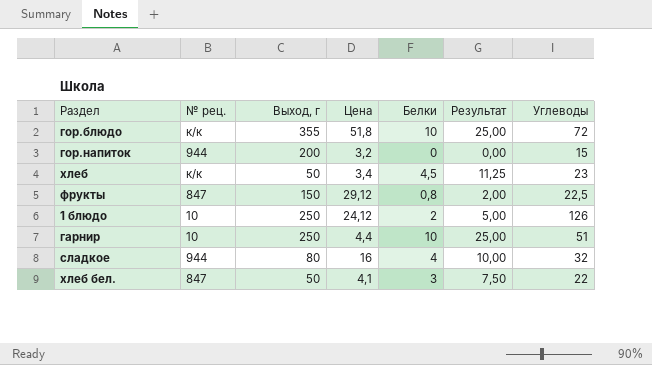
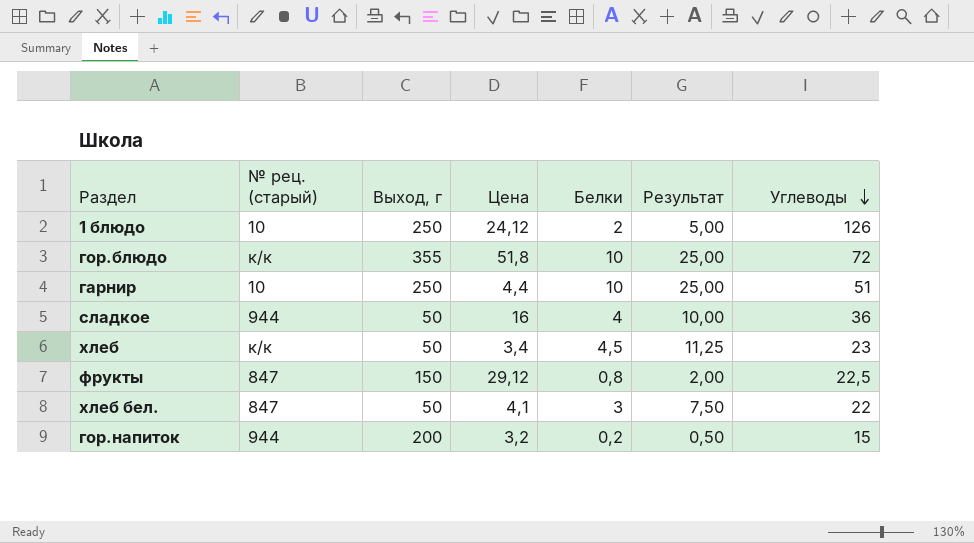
row order: none -> Углеводы descending
column name: № рец. -> № рец. (старый)
сладкое | Выход, г: 80 -> 50
сладкое | Углеводы: 32 -> 36
гор.напиток | Белки: 0 -> 0,2
гор.напиток | Результат: 0,00 -> 0,50

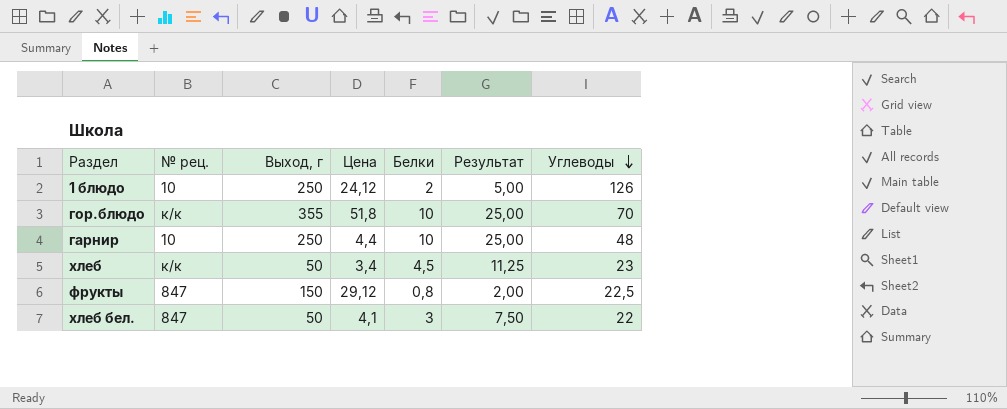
column name: № рец. (старый) -> № рец.
row сладкое: 944 | 50 | 16 | 4 | 10,00 | 36 -> none
row гор.напиток: 944 | 200 | 3,2 | 0,2 | 0,50 | 15 -> none
гор.блюдо | Углеводы: 72 -> 70
гарнир | Углеводы: 51 -> 48

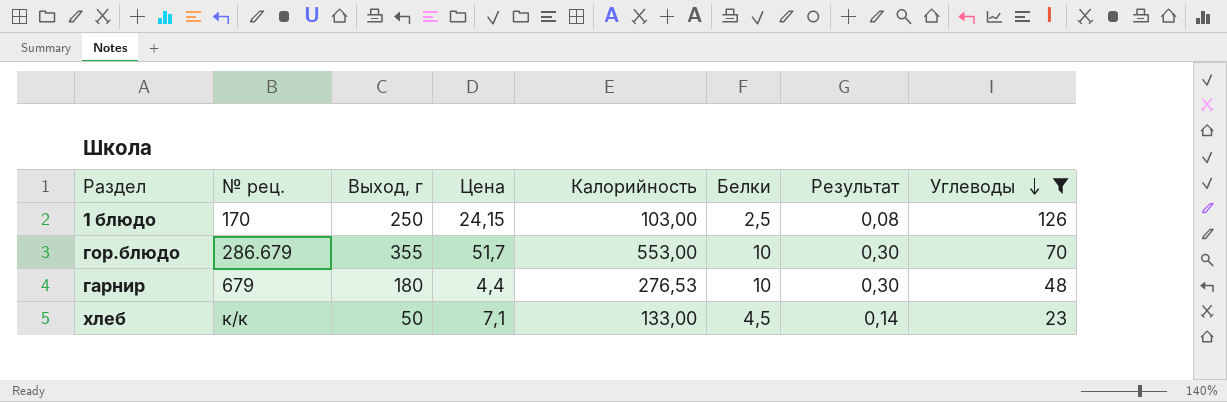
filter: none -> Углеводы >= 23
column Калорийность | position: none -> 5
column Результат | formula: [Белки] * 2,5 -> [Белки] * 0,03
1 блюдо | № рец.: 10 -> 170
1 блюдо | Цена: 24,12 -> 24,15
1 блюдо | Белки: 2 -> 2,5
гор.блюдо | № рец.: к/к -> 286.679
гор.блюдо | Цена: 51,8 -> 51,7
гарнир | № рец.: 10 -> 679
гарнир | Выход, г: 250 -> 180
хлеб | Цена: 3,4 -> 7,1

